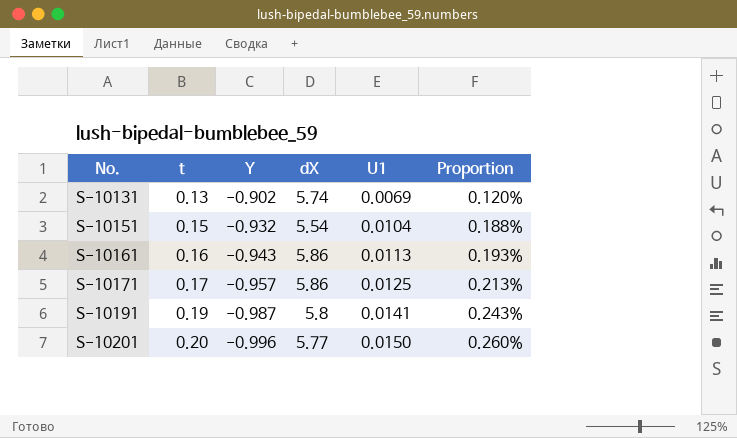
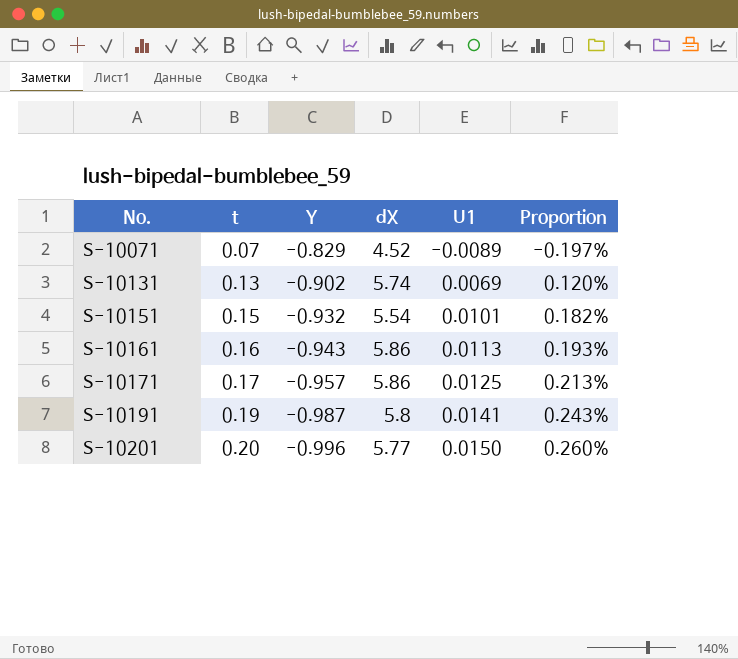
row S-10071: none -> 0.07 | -0.829 | 4.52 | -0.0089 | -0.197%
S-10151 | U1: 0.0104 -> 0.0101
S-10151 | Proportion: 0.188% -> 0.182%

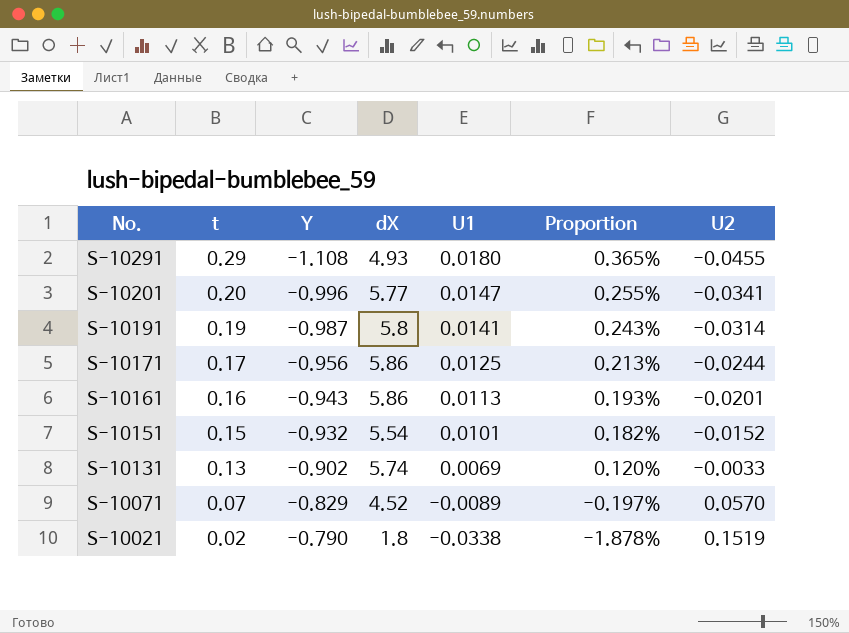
row order: No. ascending -> No. descending
column U2 | position: none -> 7
row S-10291: none -> 0.29 | -1.108 | 4.93 | 0.0180 | 0.365% | -0.0455
S-10201 | U1: 0.0150 -> 0.0147
S-10201 | Proportion: 0.260% -> 0.255%
S-10171 | Y: -0.957 -> -0.956
row S-10021: none -> 0.02 | -0.790 | 1.8 | -0.0338 | -1.878% | 0.1519

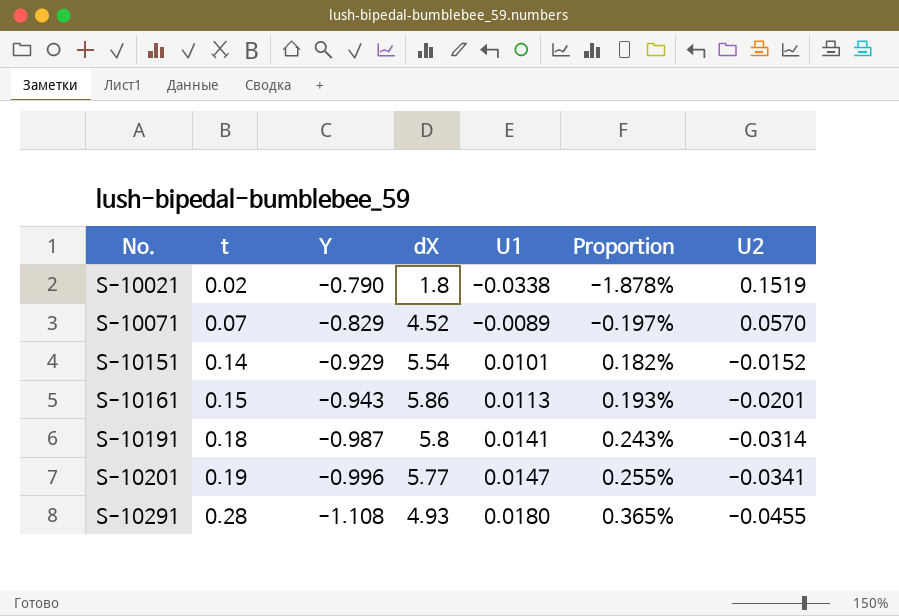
row order: No. descending -> No. ascending
row S-10171: 0.17 | -0.956 | 5.86 | 0.0125 | 0.213% | -0.0244 -> none
row S-10131: 0.13 | -0.902 | 5.74 | 0.0069 | 0.120% | -0.0033 -> none
S-10151 | t: 0.15 -> 0.14
S-10151 | Y: -0.932 -> -0.929
S-10161 | t: 0.16 -> 0.15
S-10191 | t: 0.19 -> 0.18
S-10201 | t: 0.20 -> 0.19
S-10291 | t: 0.29 -> 0.28

